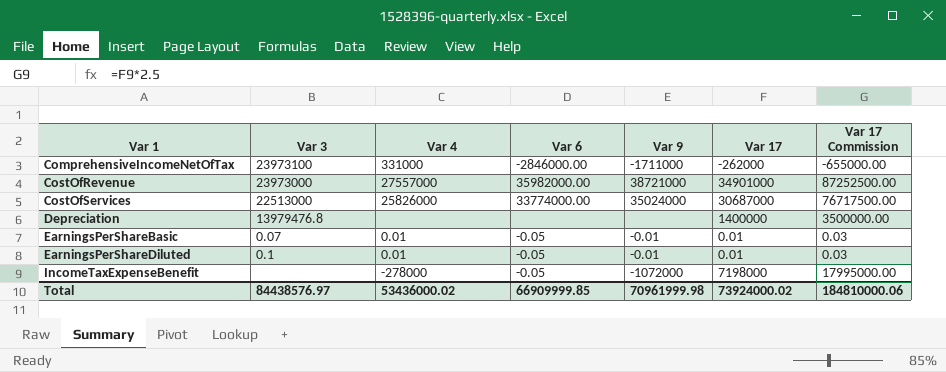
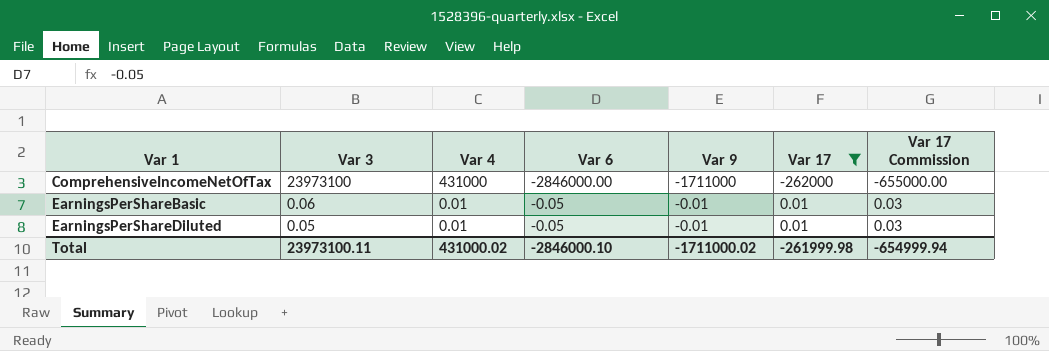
filter: none -> Var 17 <= 0.01
ComprehensiveIncomeNetOfTax | Var 4: 331000 -> 431000
EarningsPerShareBasic | Var 3: 0.07 -> 0.06
EarningsPerShareDiluted | Var 3: 0.1 -> 0.05
Total | Var 3: 84438576.97 -> 23973100.11
Total | Var 4: 53436000.02 -> 431000.02
Total | Var 6: 66909999.85 -> -2846000.10
Total | Var 9: 70961999.98 -> -1711000.02
Total | Var 17: 73924000.02 -> -261999.98
Total | Var 17 Commission: 184810000.06 -> -654999.94

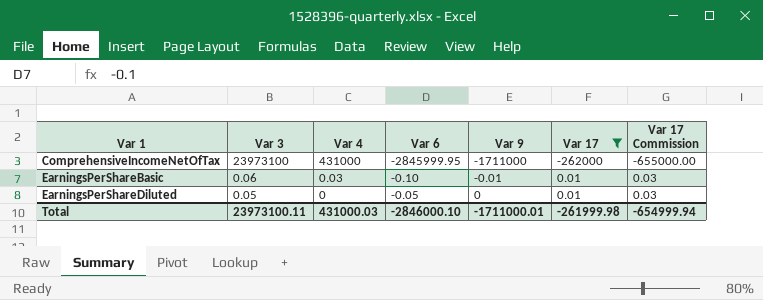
ComprehensiveIncomeNetOfTax | Var 6: -2846000.00 -> -2845999.95
EarningsPerShareBasic | Var 4: 0.01 -> 0.03
EarningsPerShareBasic | Var 6: -0.05 -> -0.10
EarningsPerShareDiluted | Var 4: 0.01 -> 0
EarningsPerShareDiluted | Var 9: -0.01 -> 0
Total | Var 4: 431000.02 -> 431000.03
Total | Var 9: -1711000.02 -> -1711000.01

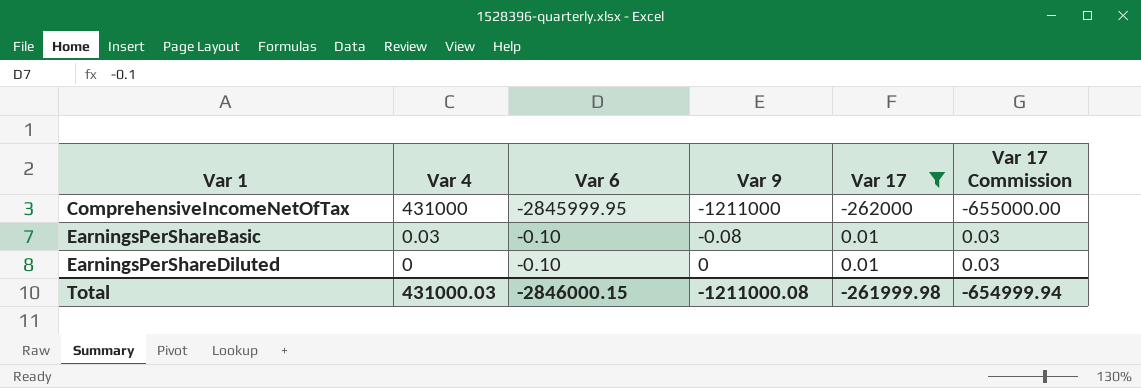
column Var 3 | position: 2 -> none
ComprehensiveIncomeNetOfTax | Var 9: -1711000 -> -1211000
EarningsPerShareBasic | Var 9: -0.01 -> -0.08
EarningsPerShareDiluted | Var 6: -0.05 -> -0.10
Total | Var 6: -2846000.10 -> -2846000.15
Total | Var 9: -1711000.01 -> -1211000.08

